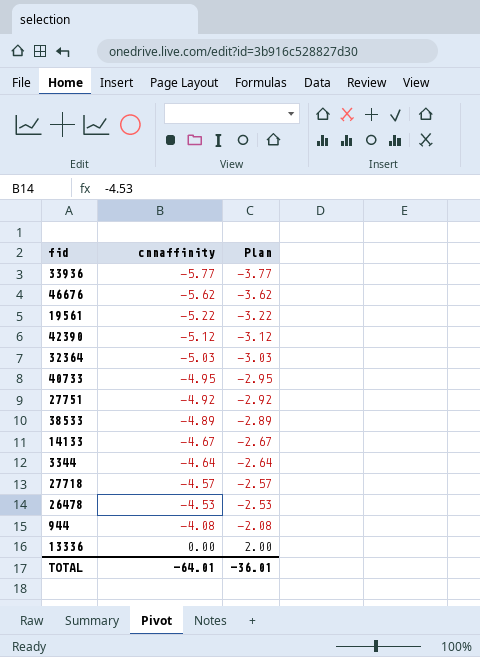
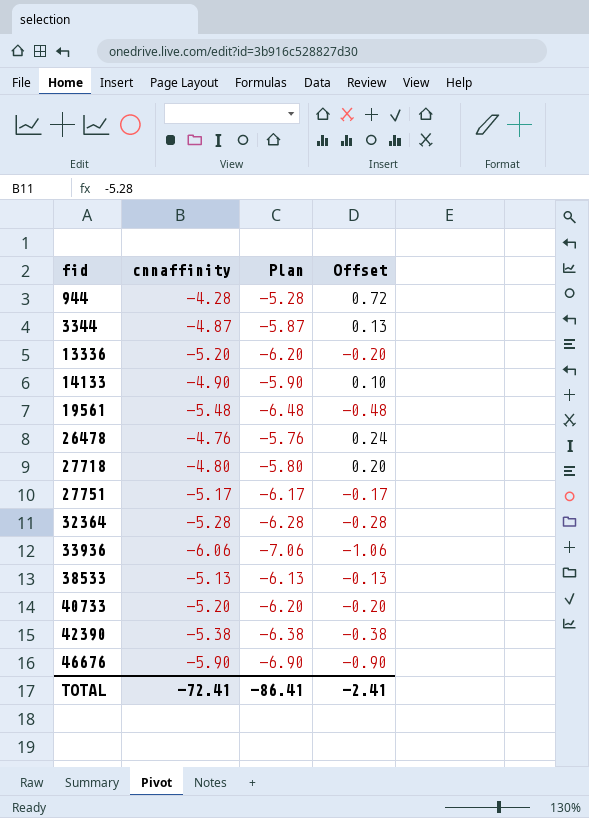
row order: cnnaffinity ascending -> fid ascending
column Plan | formula: [cnnaffinity] + 2 -> [cnnaffinity] - 1
column Offset | formula: none -> [cnnaffinity] + 5
944 | cnnaffinity: -4.08 -> -4.28
3344 | cnnaffinity: -4.64 -> -4.87
13336 | cnnaffinity: 0.00 -> -5.20
14133 | cnnaffinity: -4.67 -> -4.90
19561 | cnnaffinity: -5.22 -> -5.48
26478 | cnnaffinity: -4.53 -> -4.76
27718 | cnnaffinity: -4.57 -> -4.80
27751 | cnnaffinity: -4.92 -> -5.17
32364 | cnnaffinity: -5.03 -> -5.28
33936 | cnnaffinity: -5.77 -> -6.06
38533 | cnnaffinity: -4.89 -> -5.13
40733 | cnnaffinity: -4.95 -> -5.20
42390 | cnnaffinity: -5.12 -> -5.38
46676 | cnnaffinity: -5.62 -> -5.90
TOTAL | cnnaffinity: -64.01 -> -72.41
TOTAL | Plan: -36.01 -> -86.41

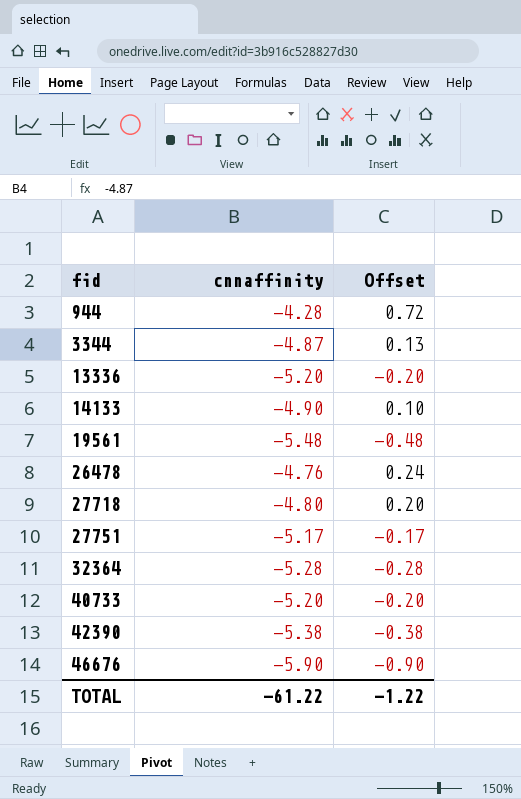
column Plan | formula: [cnnaffinity] - 1 -> none
row 33936: -6.06 | -7.06 | -1.06 -> none
row 38533: -5.13 | -6.13 | -0.13 -> none
TOTAL | cnnaffinity: -72.41 -> -61.22
TOTAL | Offset: -2.41 -> -1.22

